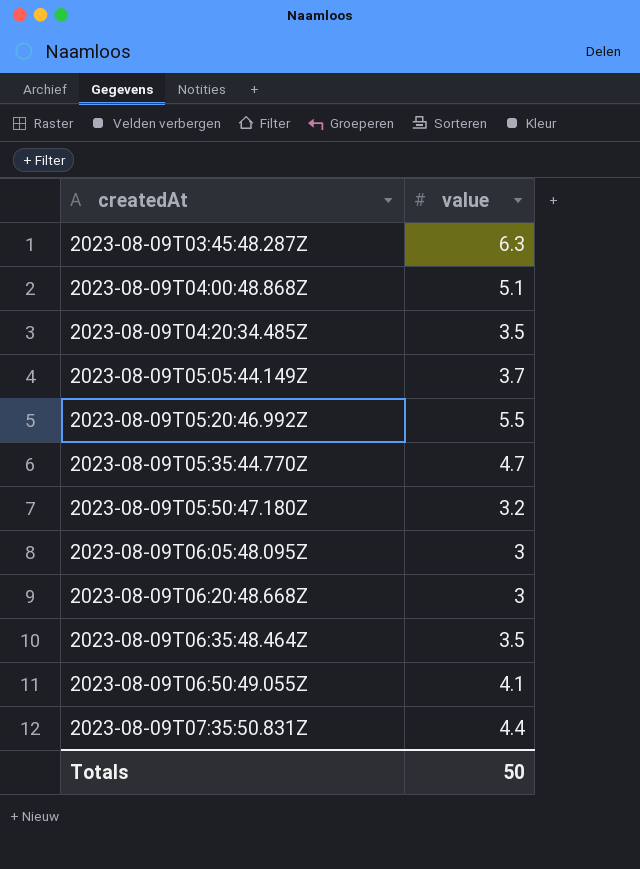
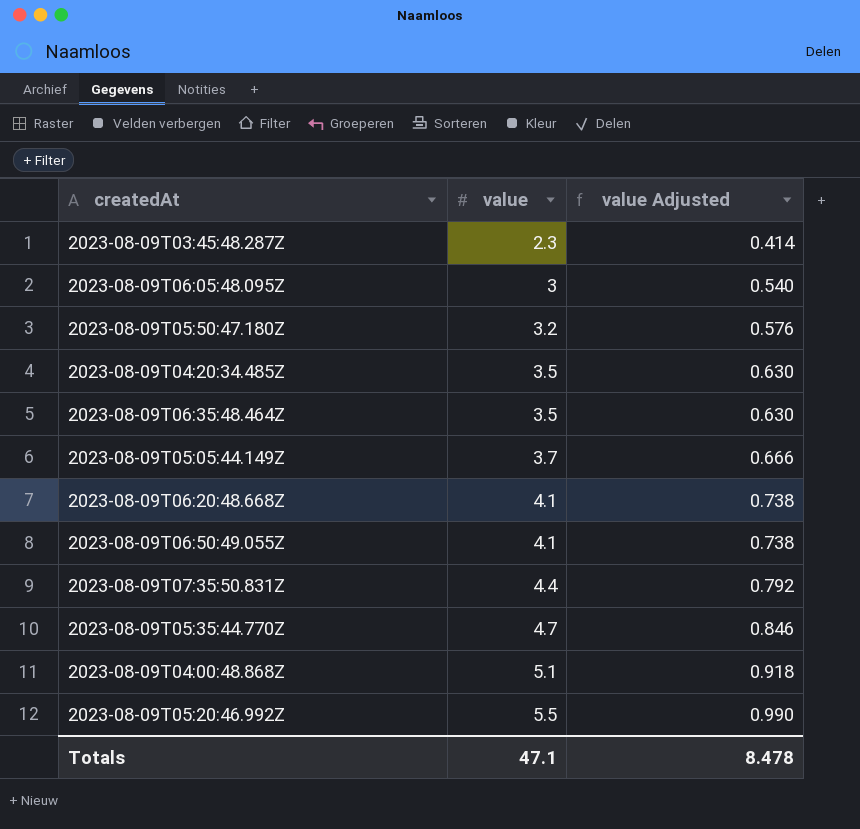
row order: createdAt ascending -> value ascending
column value Adjusted | formula: none -> [value] * 0.18
2023-08-09T03:45:48.287Z | value: 6.3 -> 2.3
2023-08-09T06:20:48.668Z | value: 3 -> 4.1
Totals | value: 50 -> 47.1

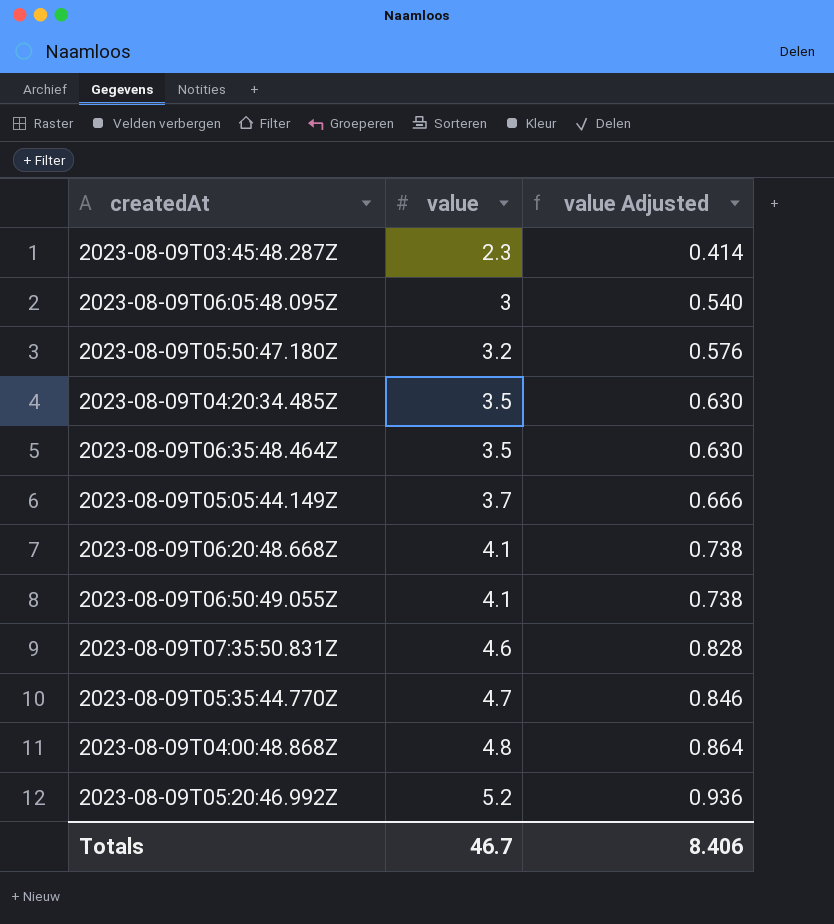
2023-08-09T07:35:50.831Z | value: 4.4 -> 4.6
2023-08-09T07:35:50.831Z | value Adjusted: 0.792 -> 0.828
2023-08-09T04:00:48.868Z | value: 5.1 -> 4.8
2023-08-09T04:00:48.868Z | value Adjusted: 0.918 -> 0.864
2023-08-09T05:20:46.992Z | value: 5.5 -> 5.2
2023-08-09T05:20:46.992Z | value Adjusted: 0.990 -> 0.936
Totals | value: 47.1 -> 46.7
Totals | value Adjusted: 8.478 -> 8.406

